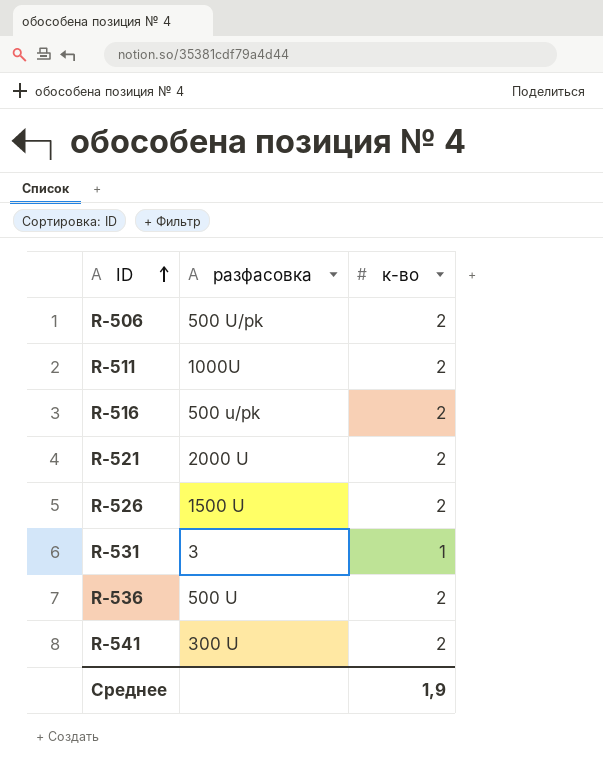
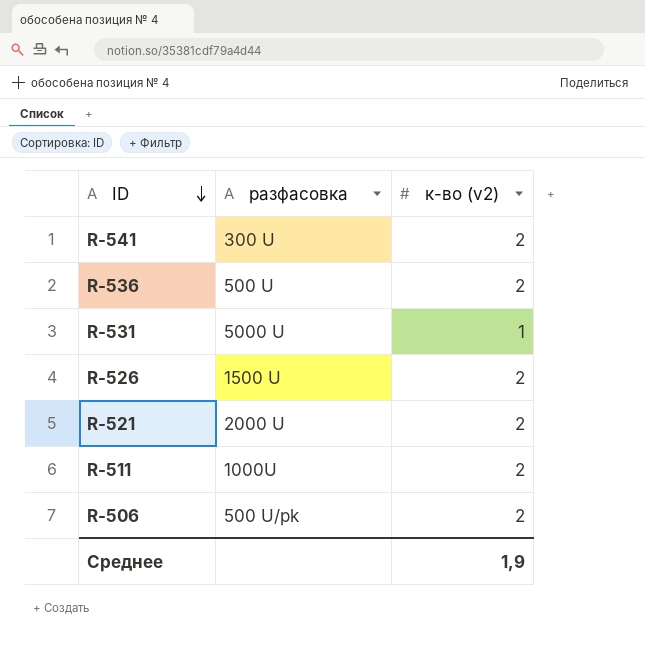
row order: ID ascending -> ID descending
column name: к-во -> к-во (v2)
row R-516: 500 u/pk | 2 -> none
R-531 | разфасовка: 3 -> 5000 U

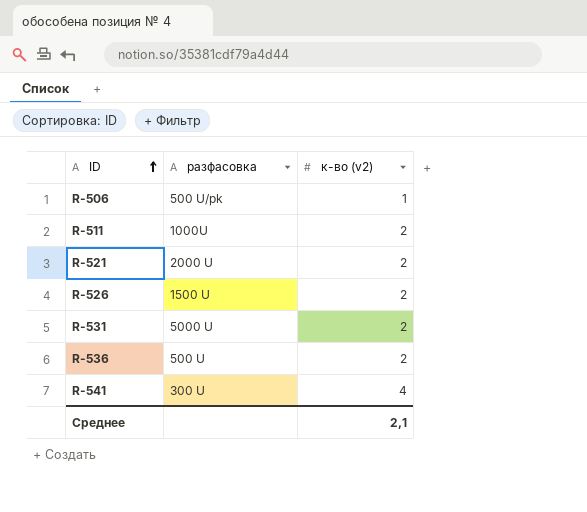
row order: ID descending -> ID ascending
R-506 | к-во (v2): 2 -> 1
R-531 | к-во (v2): 1 -> 2
R-541 | к-во (v2): 2 -> 4
Среднее | к-во (v2): 1,9 -> 2,1

